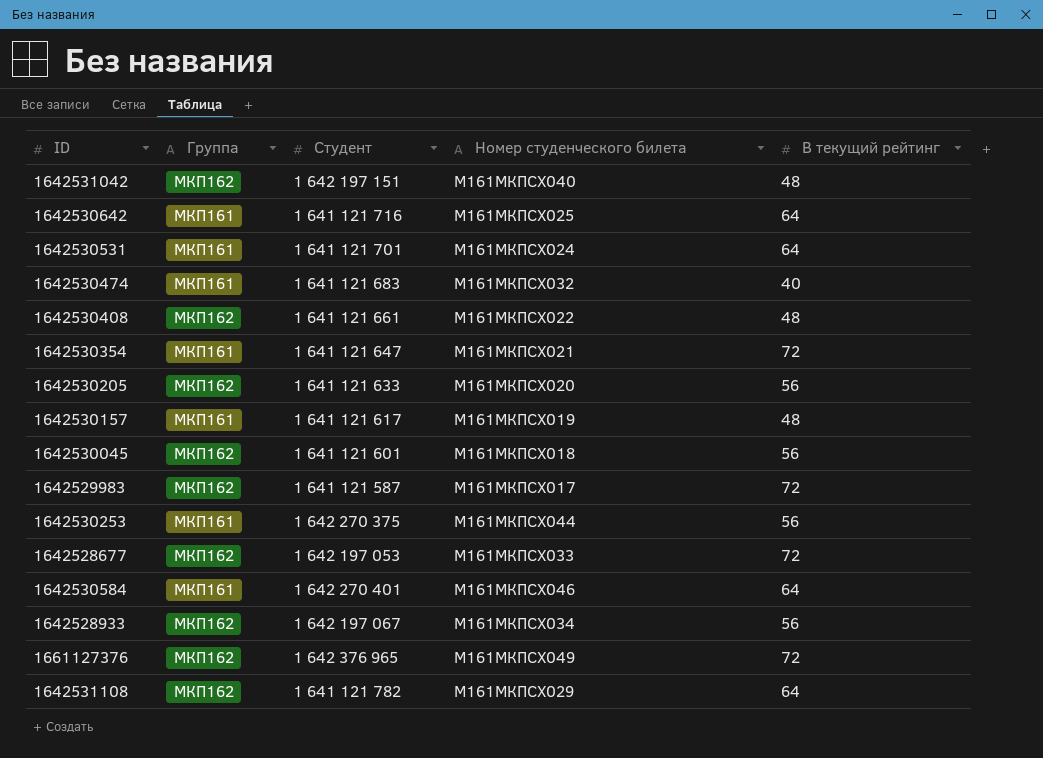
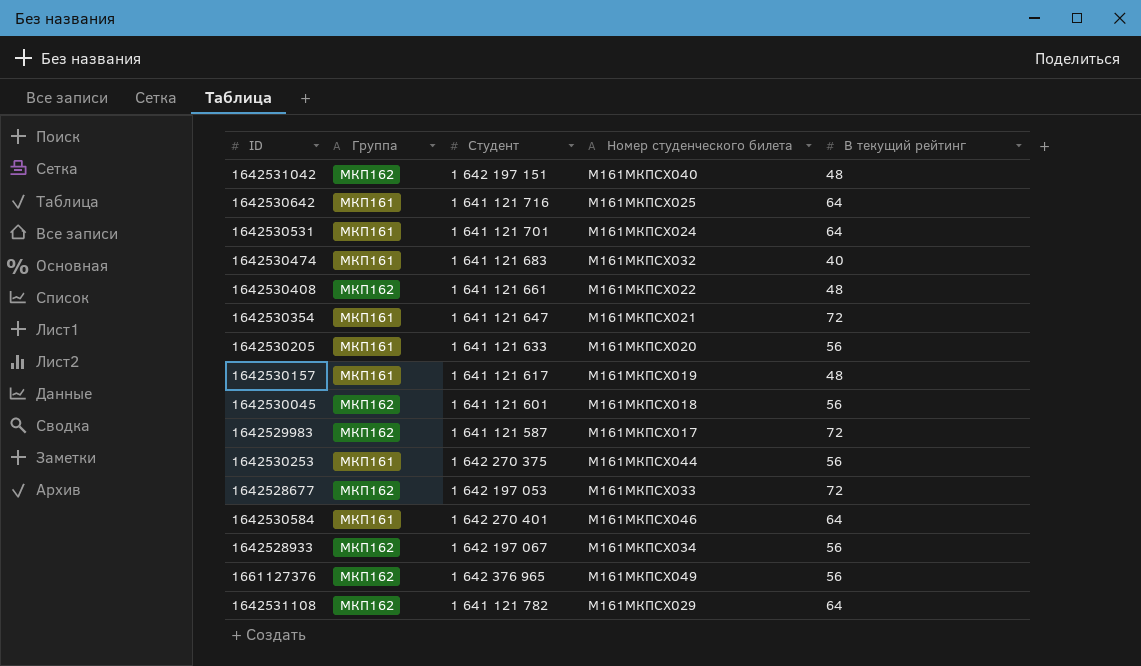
1642530205 | Группа: МКП162 -> МКП161
1661127376 | В текущий рейтинг: 72 -> 56

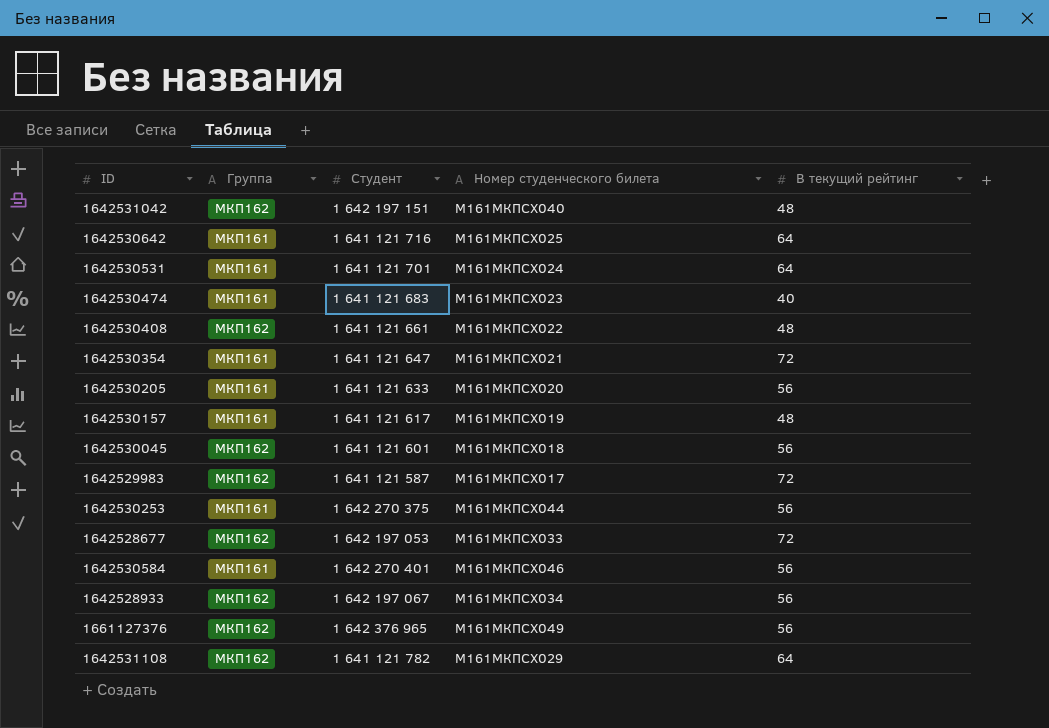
1642530474 | Номер студенческого билета: М161МКПСХ032 -> М161МКПСХ023
1642530584 | В текущий рейтинг: 64 -> 56

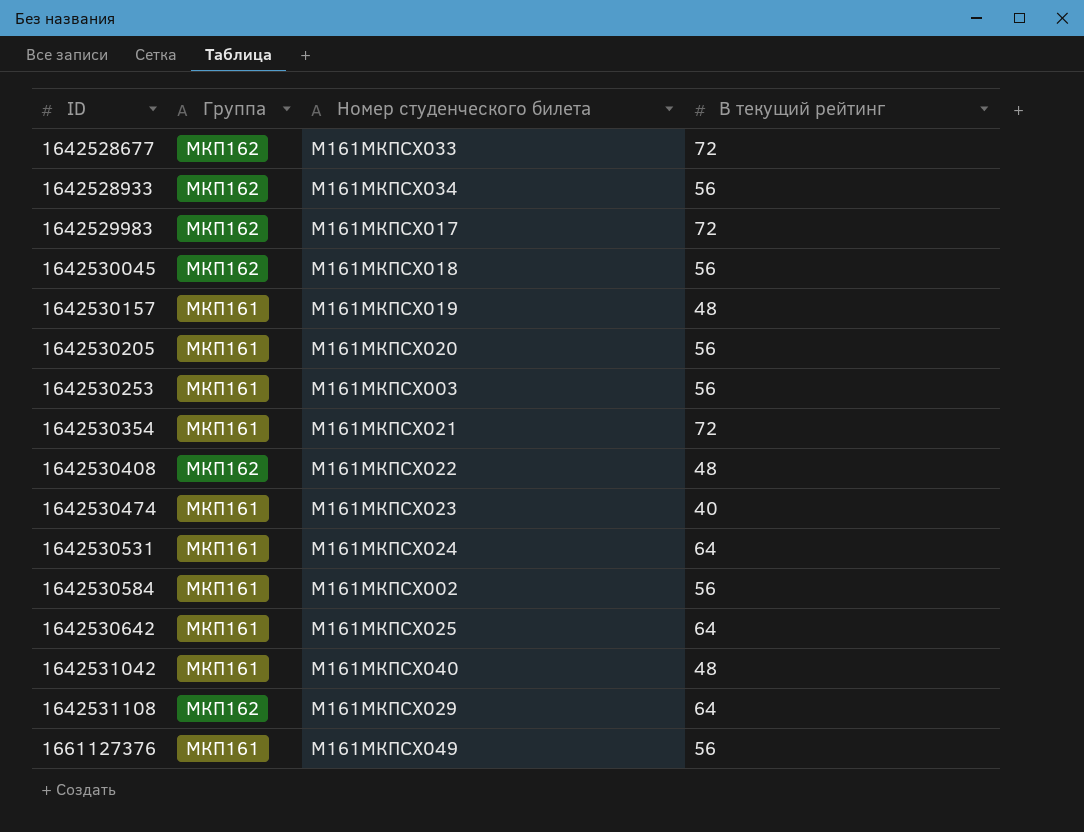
row order: none -> ID ascending
column Студент | position: 3 -> none
1642530253 | Номер студенческого билета: М161МКПСХ044 -> М161МКПСХ003
1642530584 | Номер студенческого билета: М161МКПСХ046 -> М161МКПСХ002
1642531042 | Группа: МКП162 -> МКП161
1661127376 | Группа: МКП162 -> МКП161

